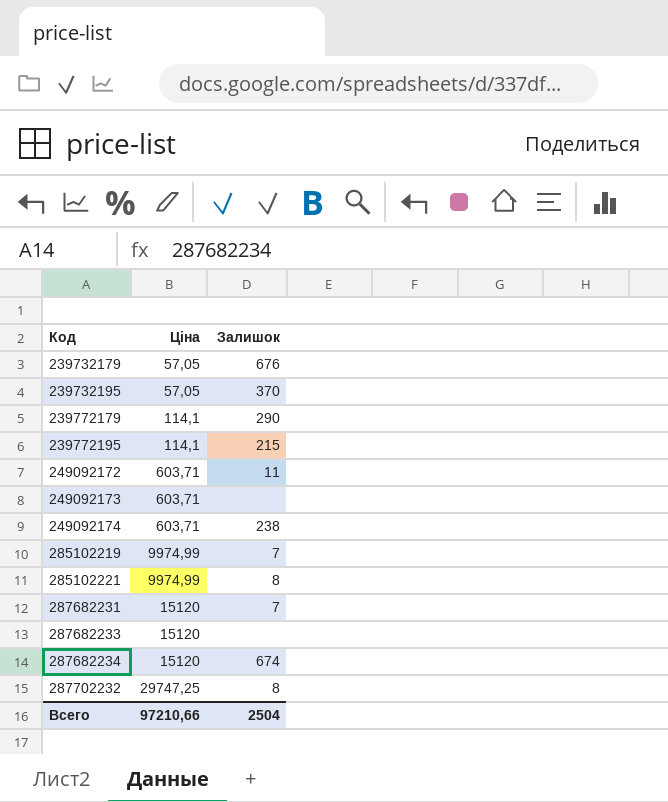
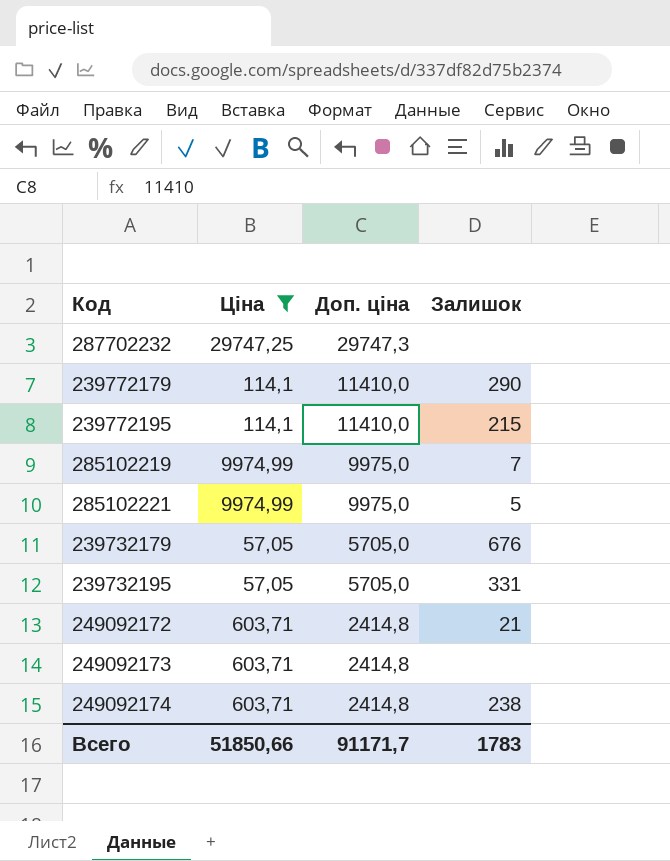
filter: none -> Ціна != 15120
row order: Код ascending -> Доп. ціна descending
column Доп. ціна | position: none -> 3
287702232 | Залишок: 8 -> none
285102221 | Залишок: 8 -> 5
239732195 | Залишок: 370 -> 331
249092172 | Залишок: 11 -> 21
Всего | Ціна: 97210,66 -> 51850,66
Всего | Залишок: 2504 -> 1783

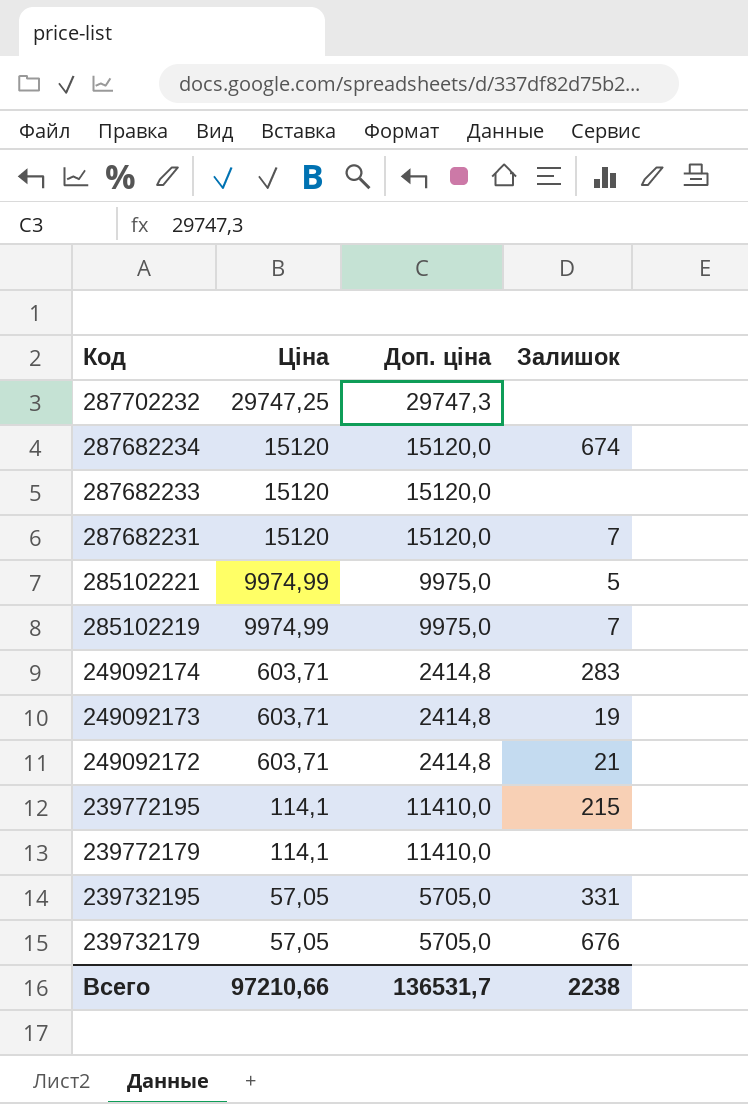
filter: Ціна != 15120 -> none
row order: Доп. ціна descending -> Код descending
249092174 | Залишок: 238 -> 283
249092173 | Залишок: none -> 19
239772179 | Залишок: 290 -> none
Всего | Ціна: 51850,66 -> 97210,66
Всего | Доп. ціна: 91171,7 -> 136531,7
Всего | Залишок: 1783 -> 2238

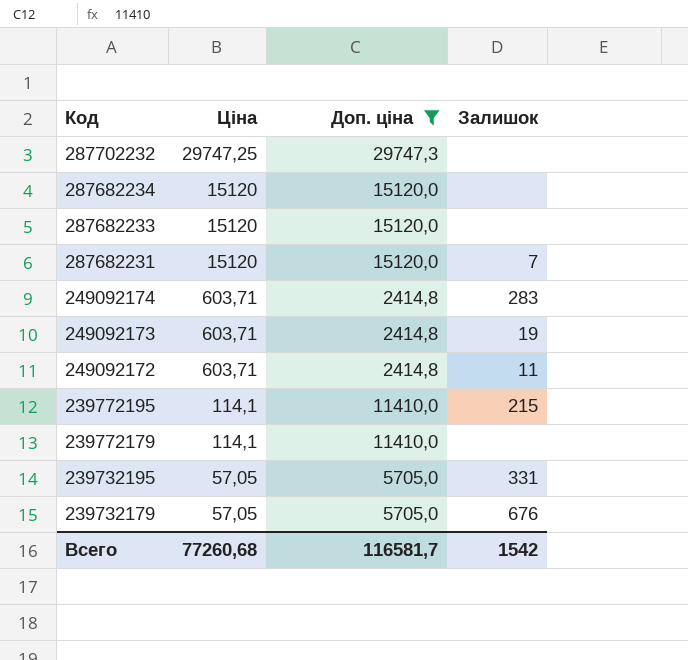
filter: none -> Доп. ціна != 9975,0
287682234 | Залишок: 674 -> none
249092172 | Залишок: 21 -> 11
Всего | Ціна: 97210,66 -> 77260,68
Всего | Доп. ціна: 136531,7 -> 116581,7
Всего | Залишок: 2238 -> 1542

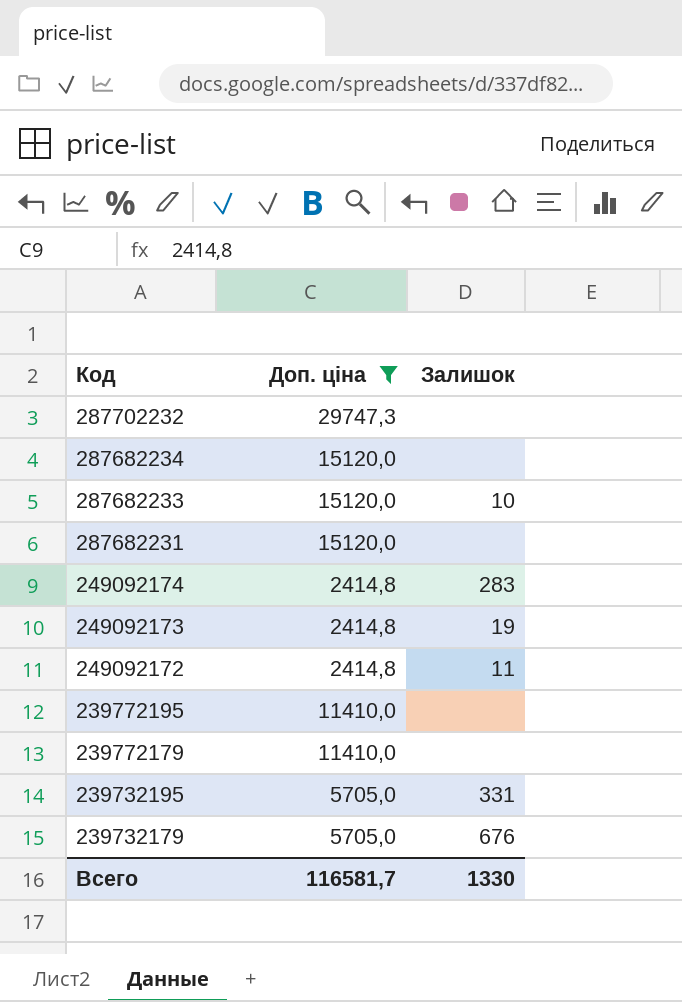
column Ціна | position: 2 -> none
287682233 | Залишок: none -> 10
287682231 | Залишок: 7 -> none
239772195 | Залишок: 215 -> none
Всего | Залишок: 1542 -> 1330

